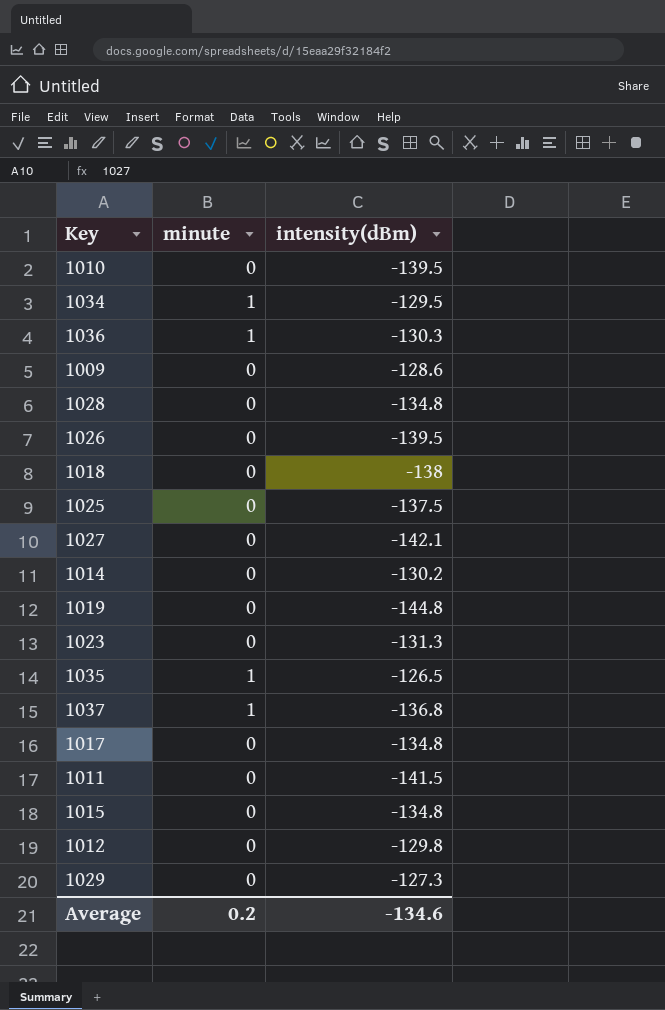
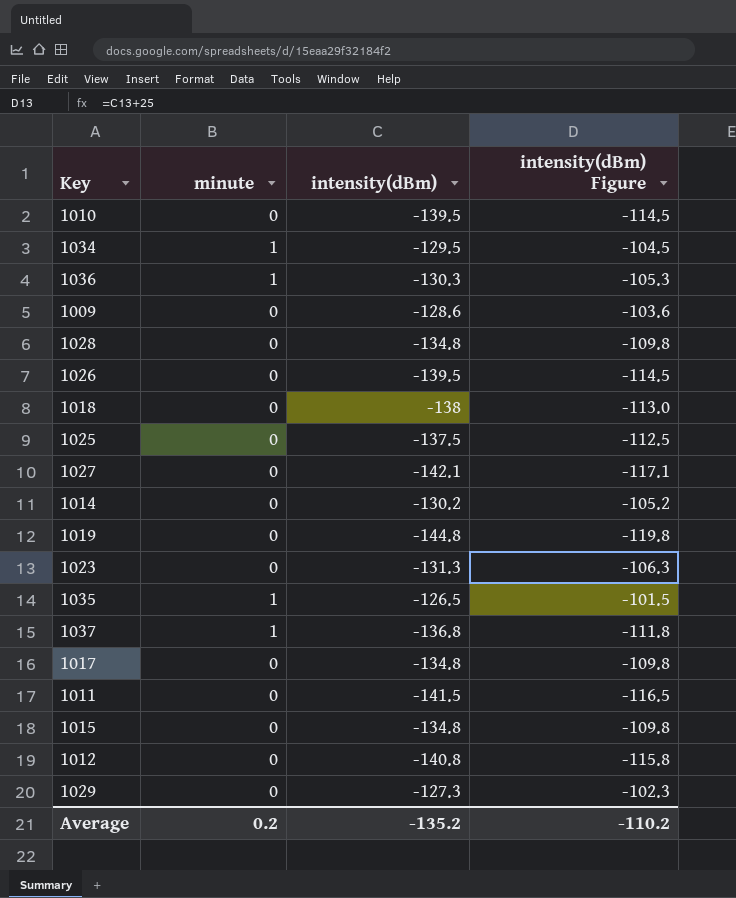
column intensity(dBm) Figure | formula: none -> [intensity(dBm)] + 25
1012 | intensity(dBm): -129.8 -> -140.8
Average | intensity(dBm): -134.6 -> -135.2

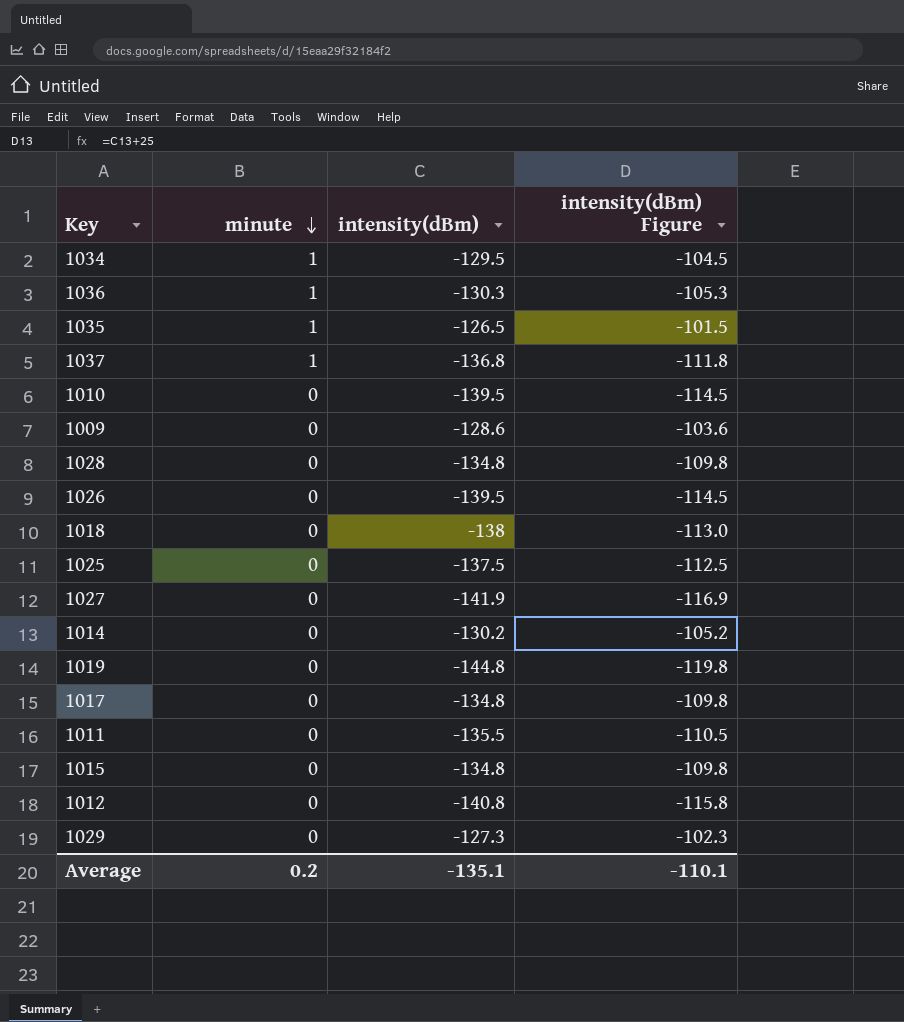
row order: none -> minute descending
row 1023: 0 | -131.3 | -106.3 -> none
1027 | intensity(dBm): -142.1 -> -141.9
1027 | intensity(dBm) Figure: -117.1 -> -116.9
1011 | intensity(dBm): -141.5 -> -135.5
1011 | intensity(dBm) Figure: -116.5 -> -110.5
Average | intensity(dBm): -135.2 -> -135.1
Average | intensity(dBm) Figure: -110.2 -> -110.1

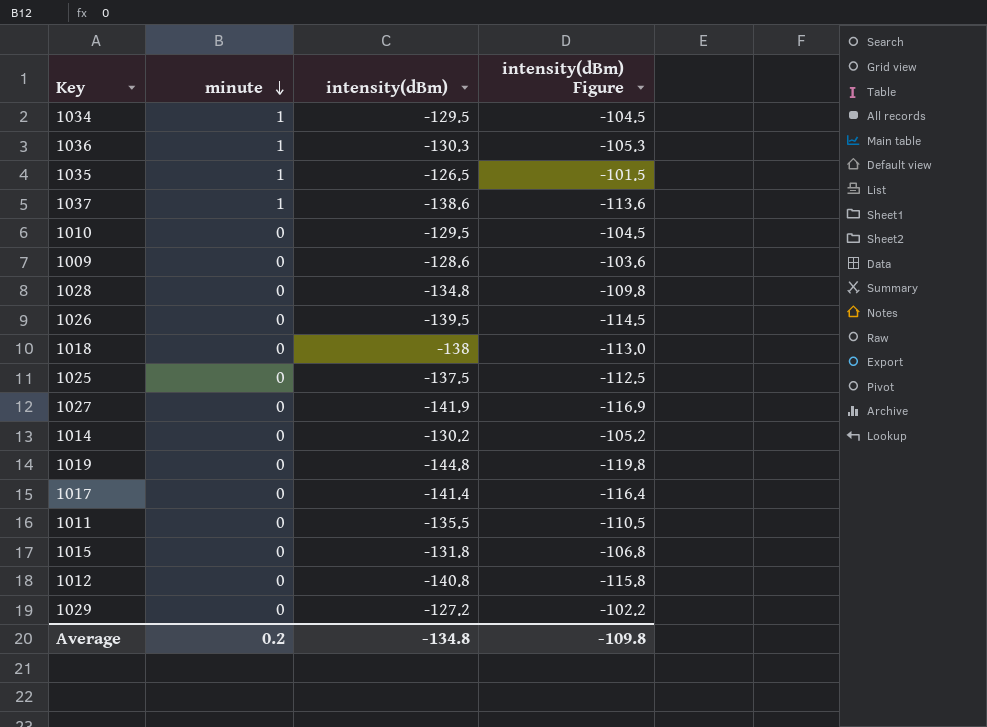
1037 | intensity(dBm): -136.8 -> -138.6
1037 | intensity(dBm) Figure: -111.8 -> -113.6
1010 | intensity(dBm): -139.5 -> -129.5
1010 | intensity(dBm) Figure: -114.5 -> -104.5
1017 | intensity(dBm): -134.8 -> -141.4
1017 | intensity(dBm) Figure: -109.8 -> -116.4
1015 | intensity(dBm): -134.8 -> -131.8
1015 | intensity(dBm) Figure: -109.8 -> -106.8
1029 | intensity(dBm): -127.3 -> -127.2
1029 | intensity(dBm) Figure: -102.3 -> -102.2
Average | intensity(dBm): -135.1 -> -134.8
Average | intensity(dBm) Figure: -110.1 -> -109.8

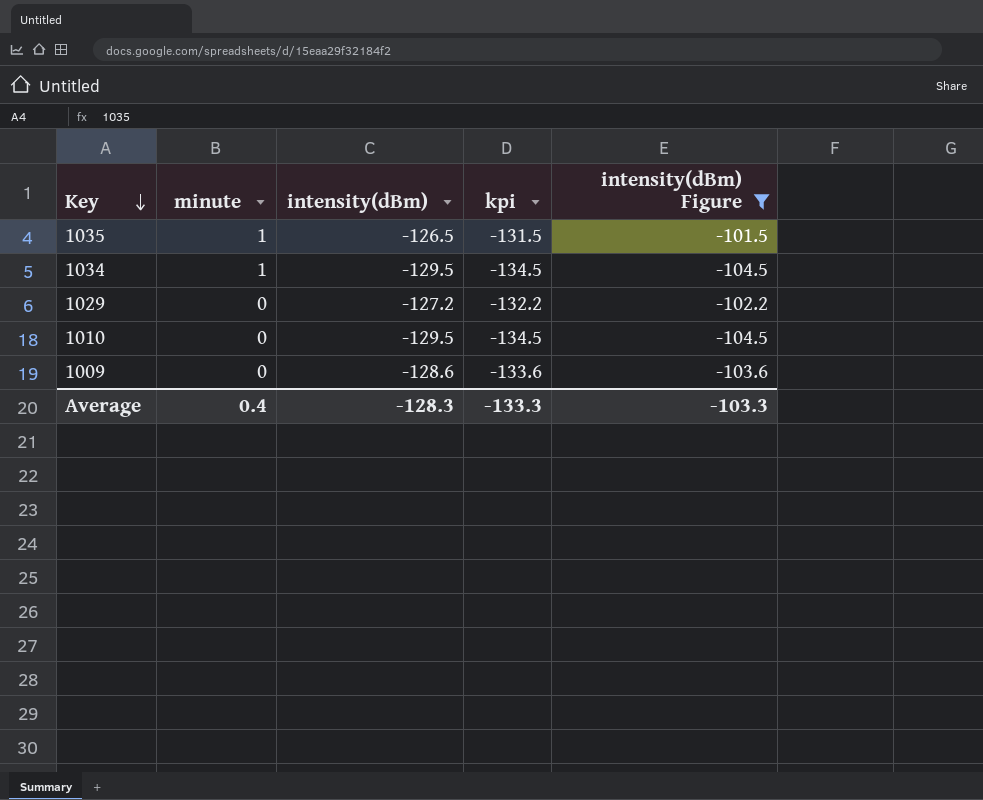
filter: none -> intensity(dBm) Figure >= -104.5
row order: minute descending -> Key descending
column kpi | formula: none -> [intensity(dBm)] - 5
Average | minute: 0.2 -> 0.4
Average | intensity(dBm): -134.8 -> -128.3
Average | intensity(dBm) Figure: -109.8 -> -103.3

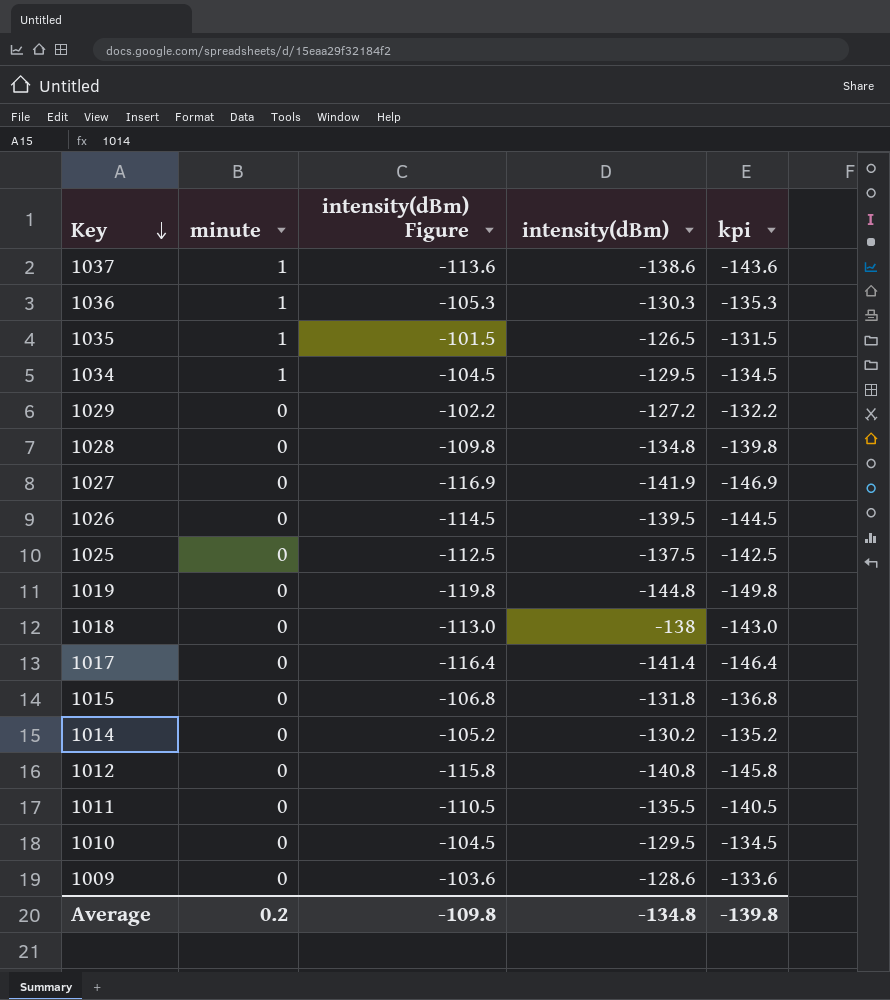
filter: intensity(dBm) Figure >= -104.5 -> none
column intensity(dBm) Figure | position: 5 -> 3
Average | minute: 0.4 -> 0.2
Average | intensity(dBm) Figure: -103.3 -> -109.8
Average | intensity(dBm): -128.3 -> -134.8
Average | kpi: -133.3 -> -139.8

